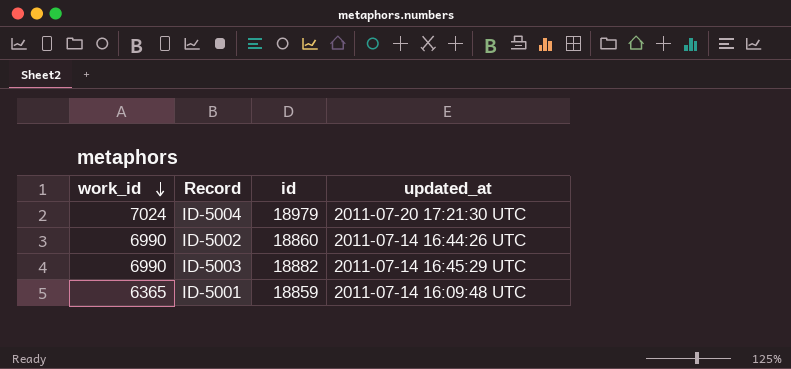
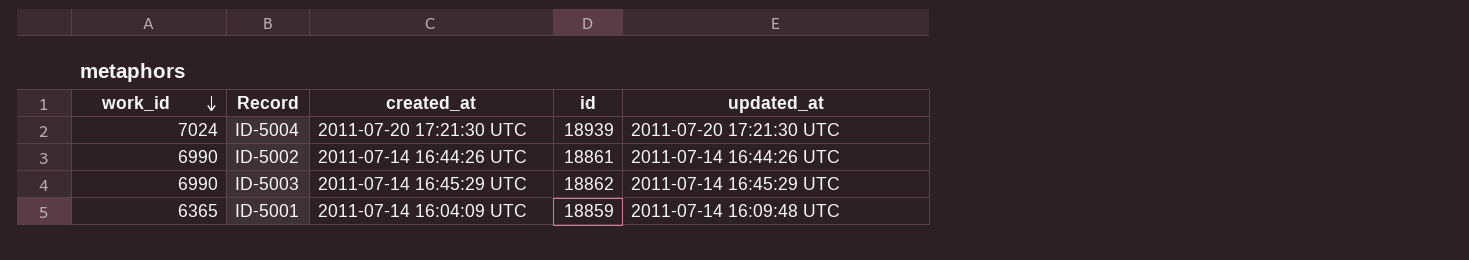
column created_at | position: none -> 3
ID-5004 | id: 18979 -> 18939
ID-5002 | id: 18860 -> 18861
ID-5003 | id: 18882 -> 18862

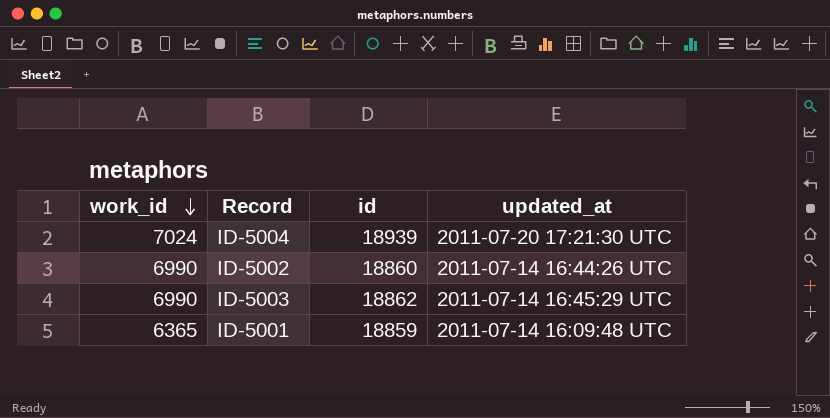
column created_at | position: 3 -> none
ID-5002 | id: 18861 -> 18860

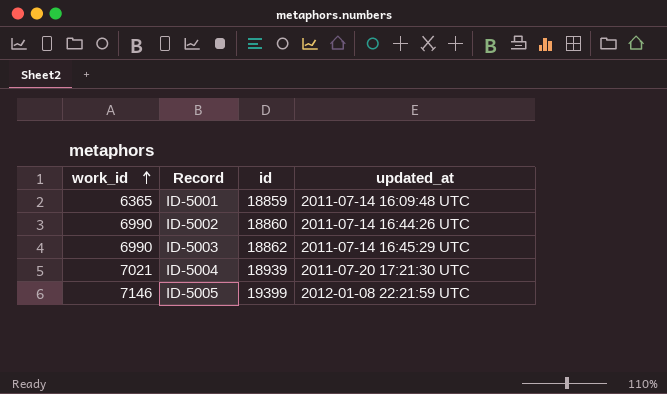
row order: work_id descending -> work_id ascending
ID-5004 | work_id: 7024 -> 7021
row ID-5005: none -> 7146 | 19399 | 2012-01-08 22:21:59 UTC

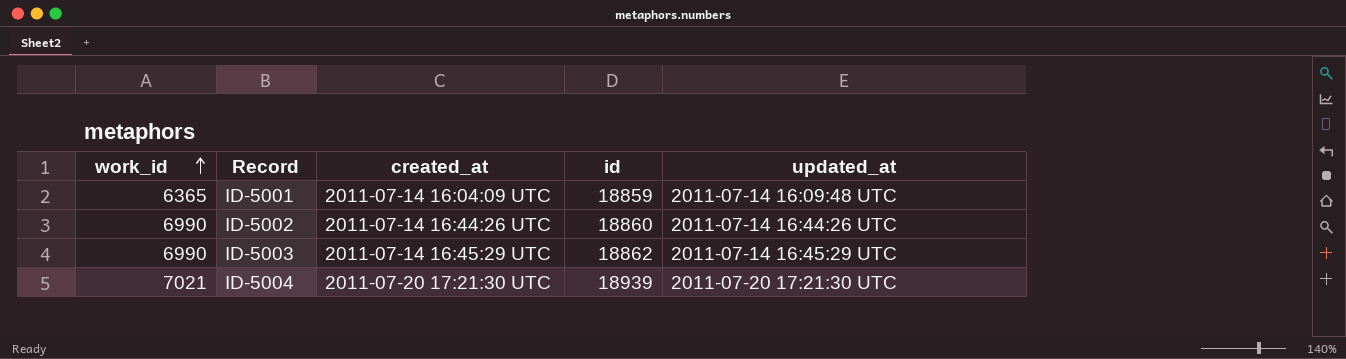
column created_at | position: none -> 3
row ID-5005: 7146 | 19399 | 2012-01-08 22:21:59 UTC -> none

